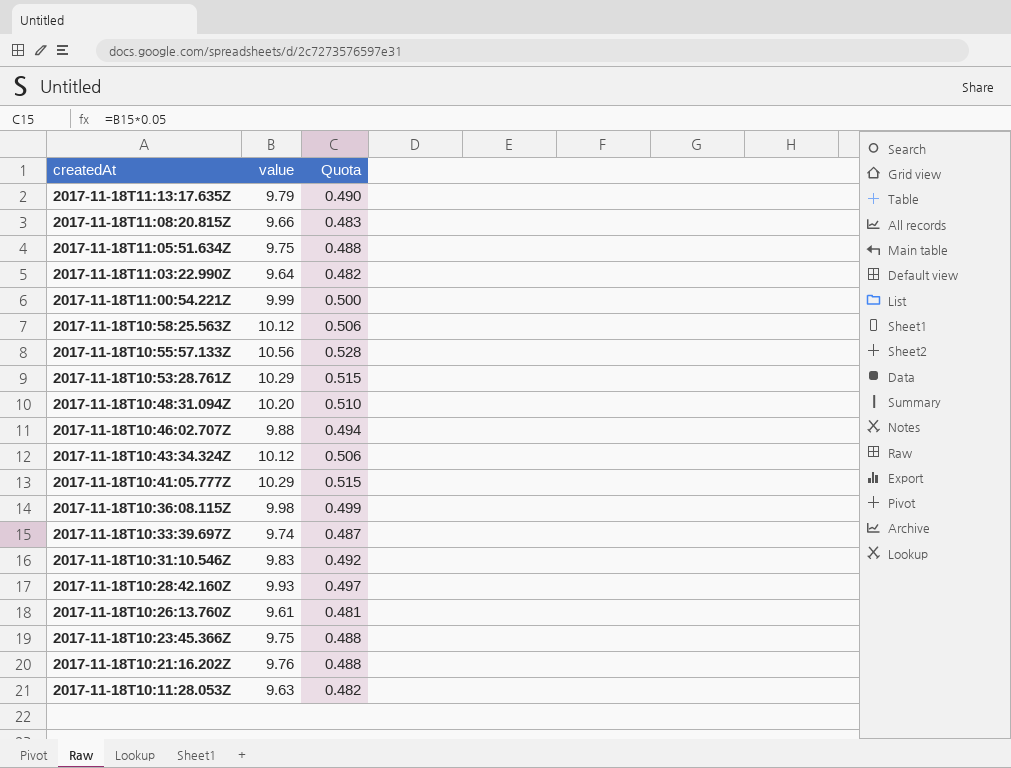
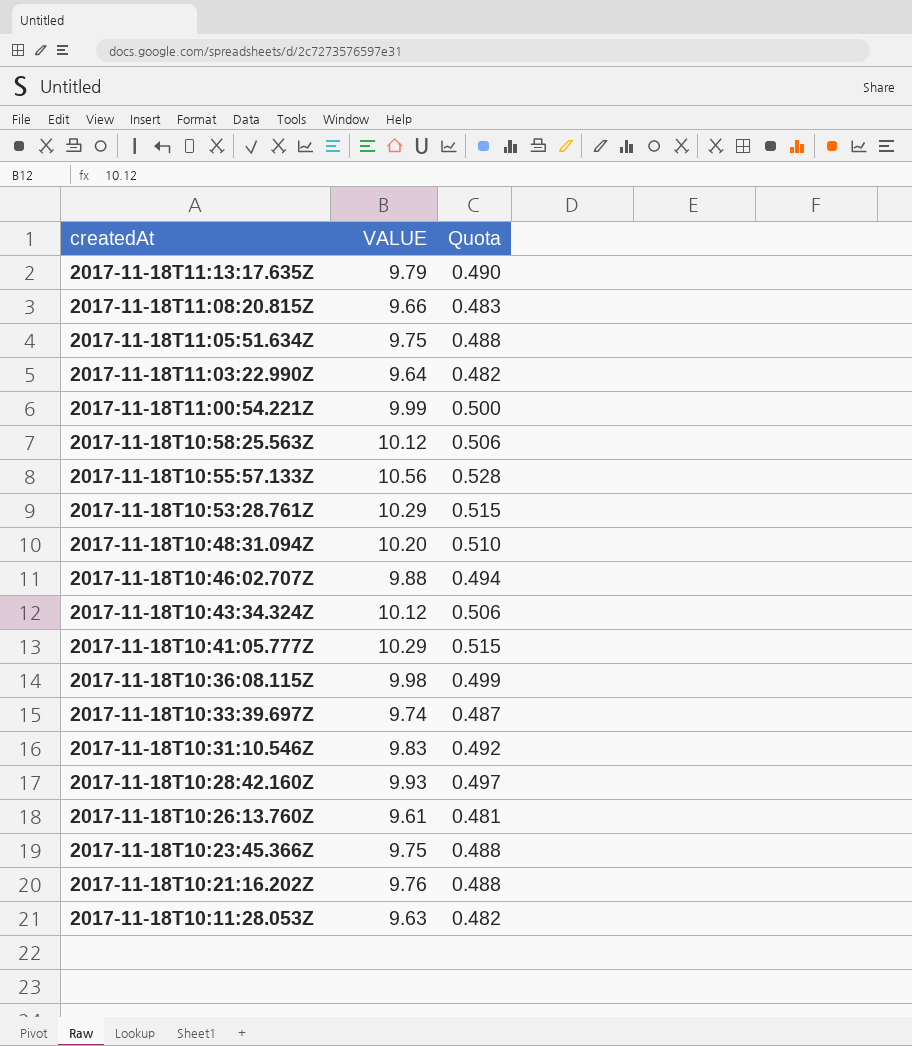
column name: value -> VALUE

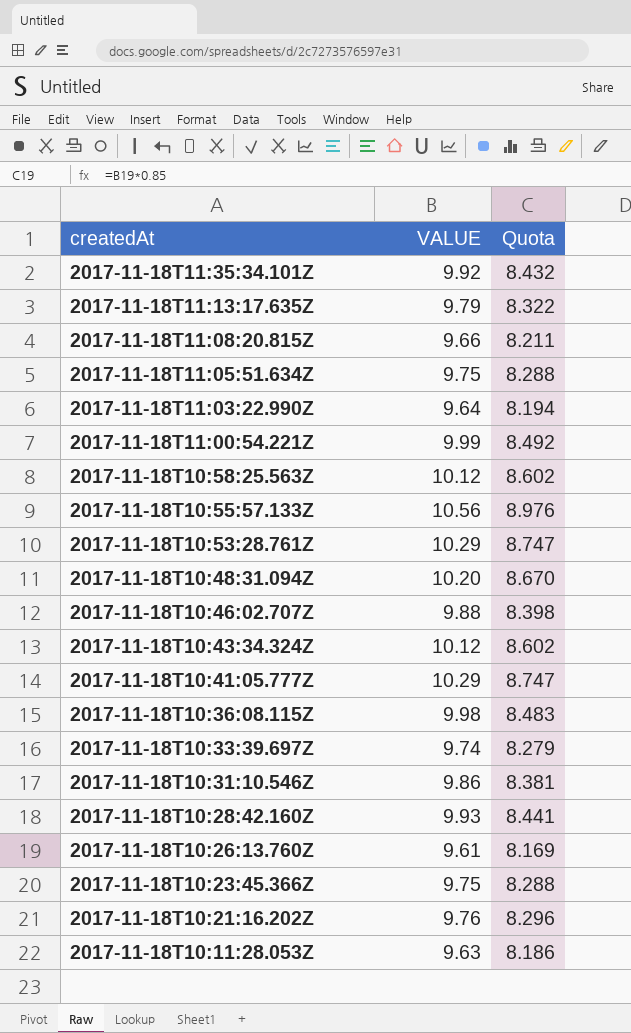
column Quota | formula: [VALUE] * 0.05 -> [VALUE] * 0.85
row 2017-11-18T11:35:34.101Z: none -> 9.92 | 8.432
2017-11-18T10:31:10.546Z | VALUE: 9.83 -> 9.86

